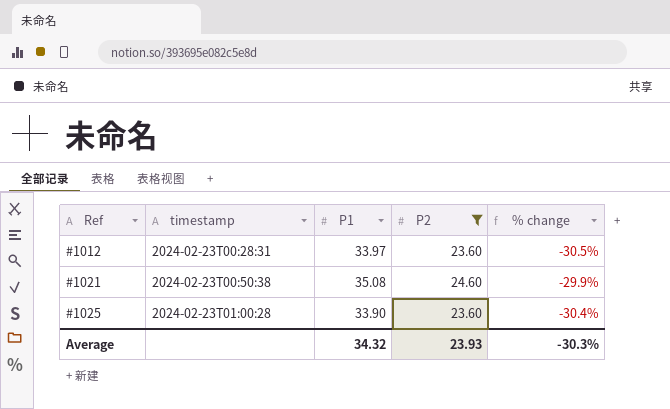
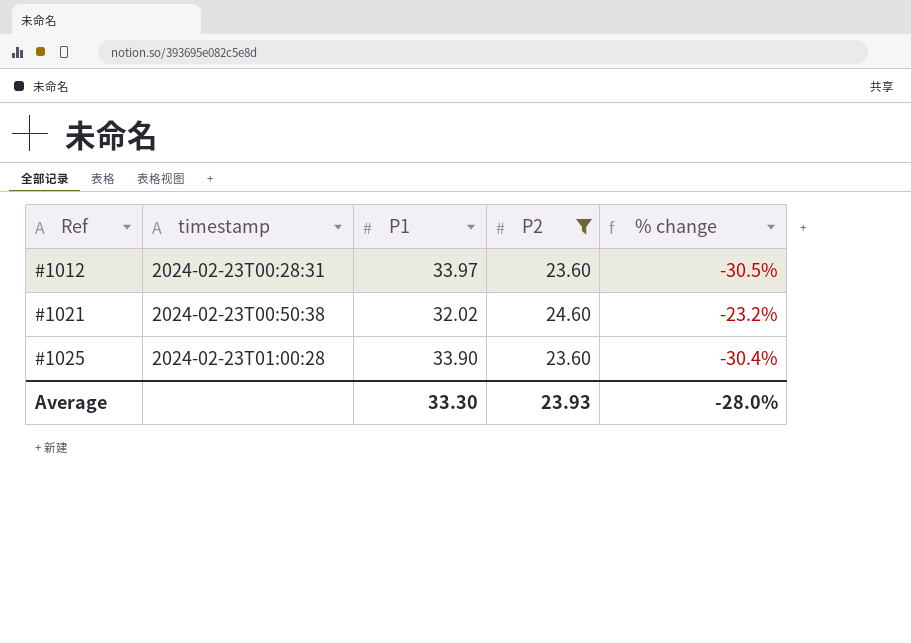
#1021 | P1: 35.08 -> 32.02
#1021 | % change: -29.9% -> -23.2%
Average | P1: 34.32 -> 33.30
Average | % change: -30.3% -> -28.0%

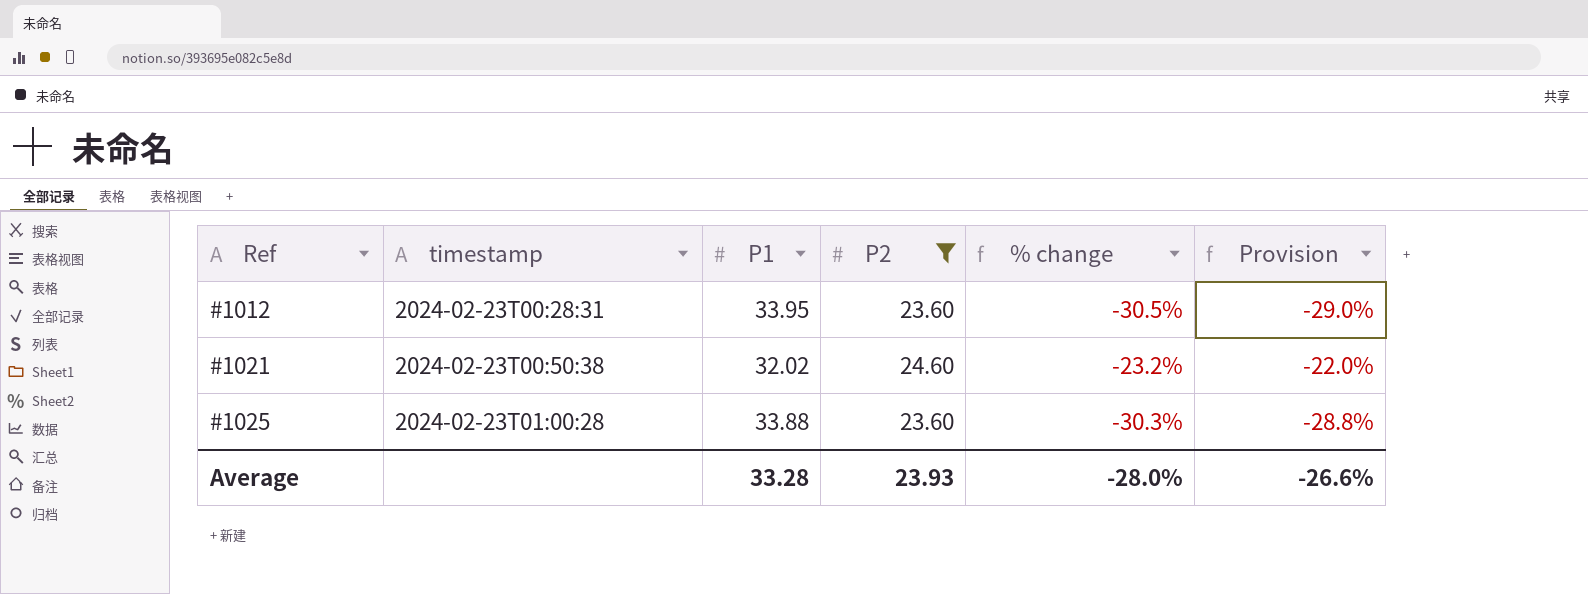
column Provision | formula: none -> [% change] * 0.95
#1012 | P1: 33.97 -> 33.95
#1025 | P1: 33.90 -> 33.88
#1025 | % change: -30.4% -> -30.3%
Average | P1: 33.30 -> 33.28

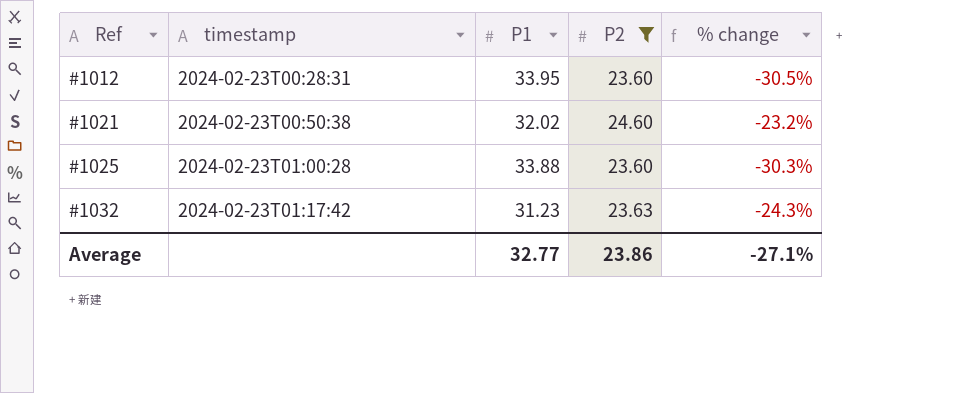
column Provision | formula: [% change] * 0.95 -> none
row #1032: none -> 2024-02-23T01:17:42 | 31.23 | 23.63 | -24.3%
Average | P1: 33.28 -> 32.77
Average | P2: 23.93 -> 23.86
Average | % change: -28.0% -> -27.1%

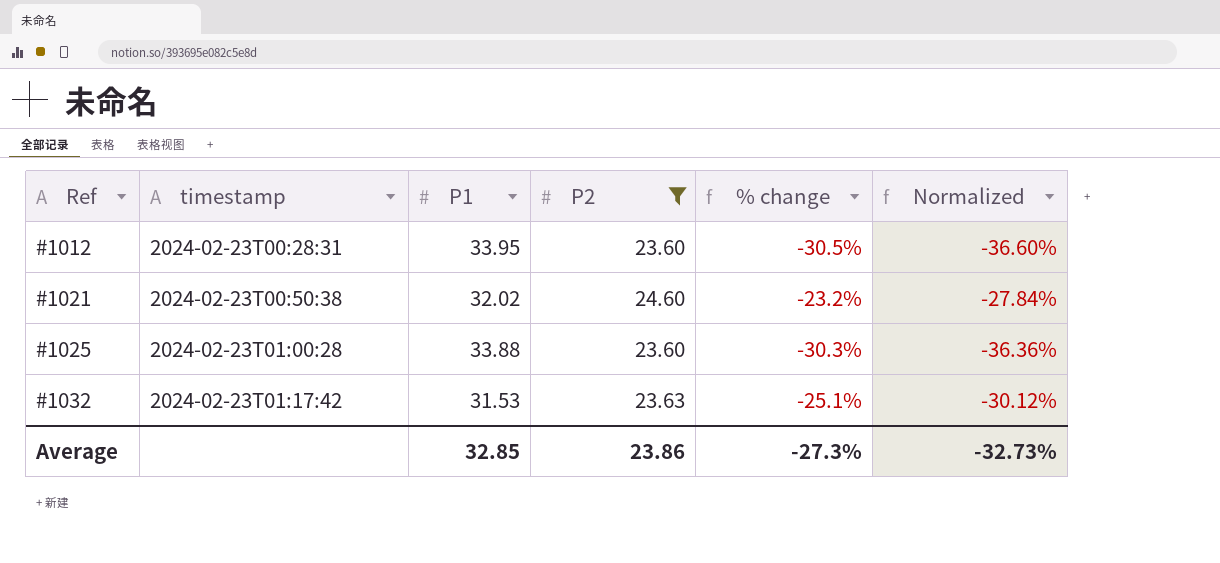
column Normalized | formula: none -> [% change] * 1.2
#1032 | P1: 31.23 -> 31.53
#1032 | % change: -24.3% -> -25.1%
Average | P1: 32.77 -> 32.85
Average | % change: -27.1% -> -27.3%

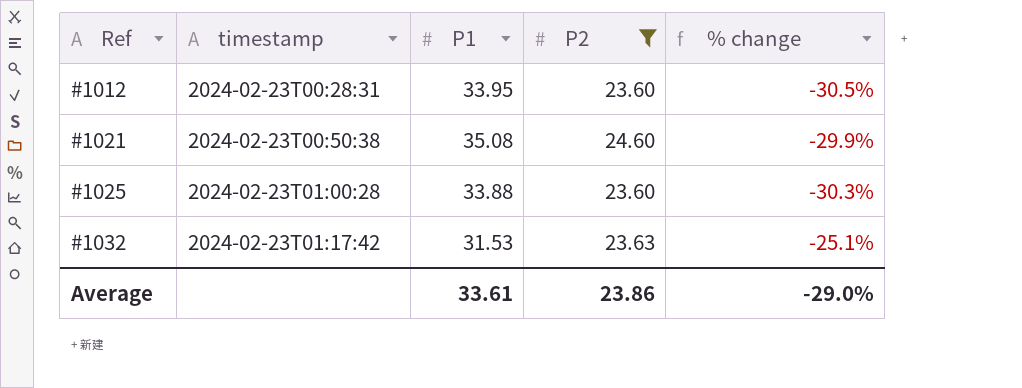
column Normalized | formula: [% change] * 1.2 -> none
#1021 | P1: 32.02 -> 35.08
#1021 | % change: -23.2% -> -29.9%
Average | P1: 32.85 -> 33.61
Average | % change: -27.3% -> -29.0%

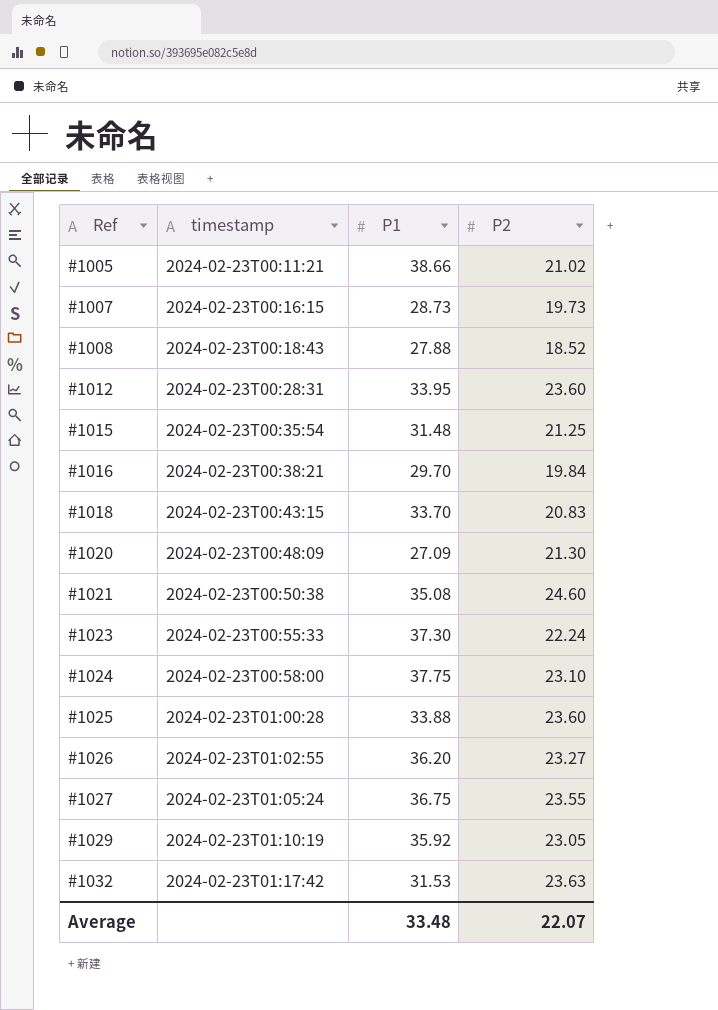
filter: P2 >= 23.60 -> none
column % change | formula: ([P2] - [P1]) / [P1] -> none
Average | P1: 33.61 -> 33.48
Average | P2: 23.86 -> 22.07

